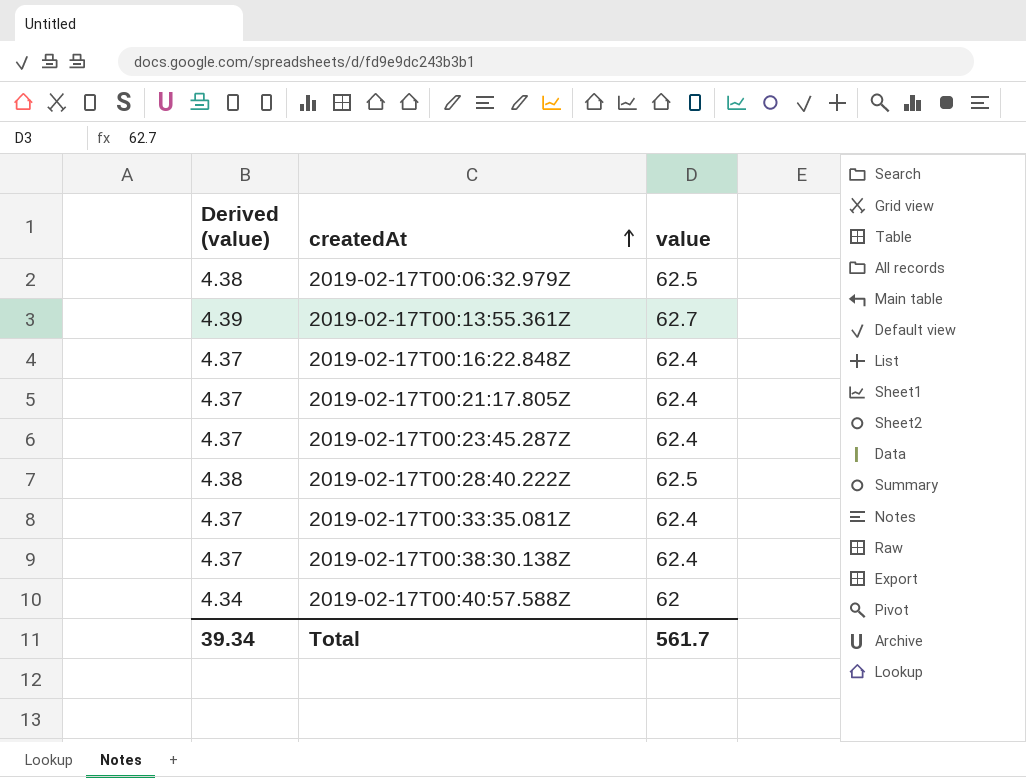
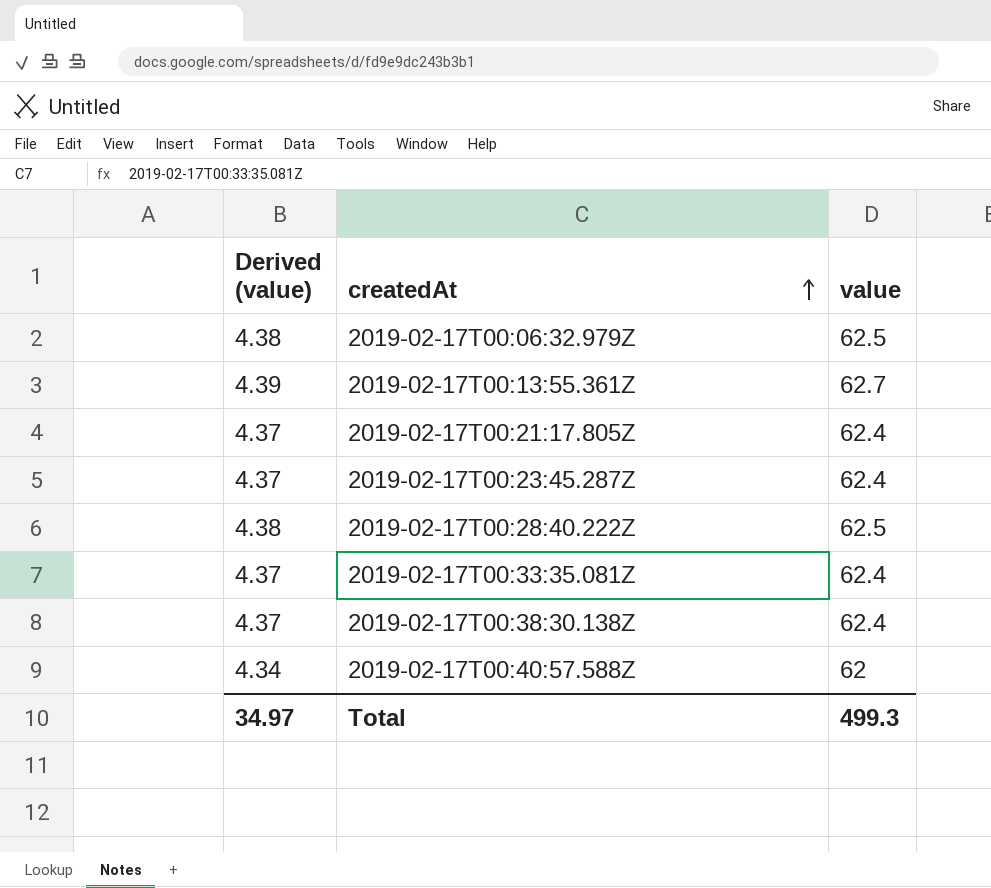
row 2019-02-17T00:16:22.848Z: 4.37 | 62.4 -> none
Total | Derived (value): 39.34 -> 34.97
Total | value: 561.7 -> 499.3

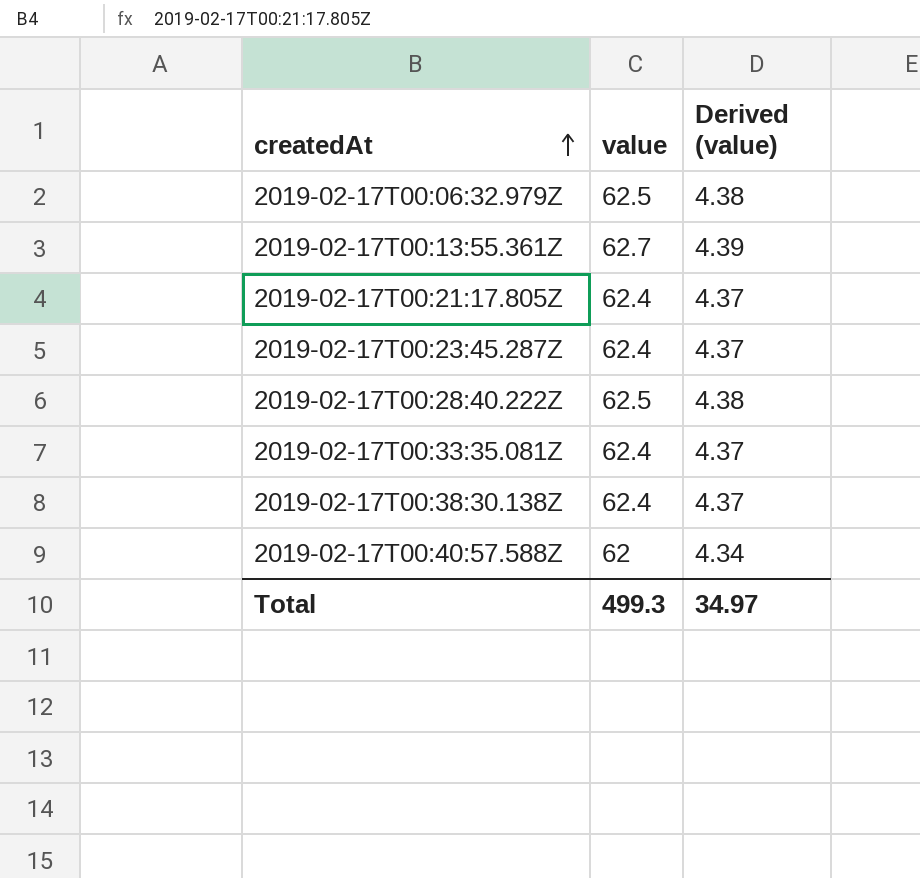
column Derived (value) | position: 1 -> 3

